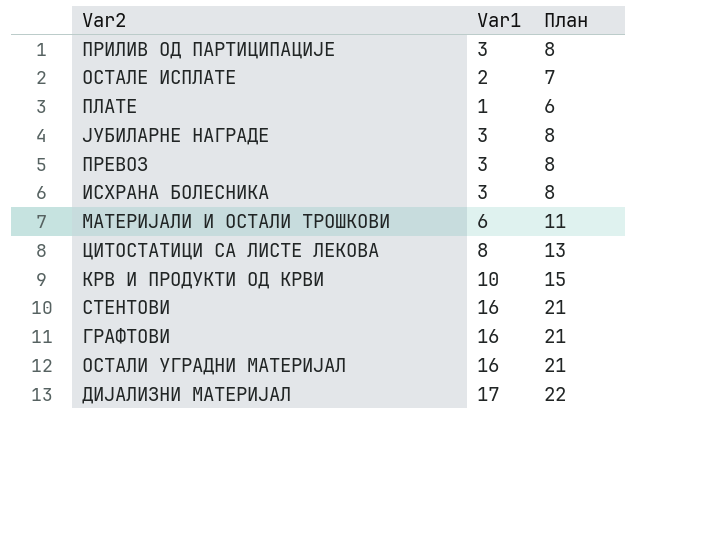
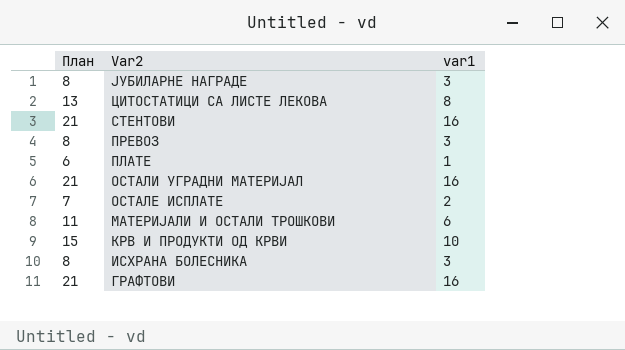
row order: none -> Var2 descending
column План | position: 3 -> 1
column name: Var1 -> var1
row ПРИЛИВ ОД ПАРТИЦИПАЦИЈЕ: 3 | 8 -> none
row ДИЈАЛИЗНИ МАТЕРИЈАЛ: 17 | 22 -> none

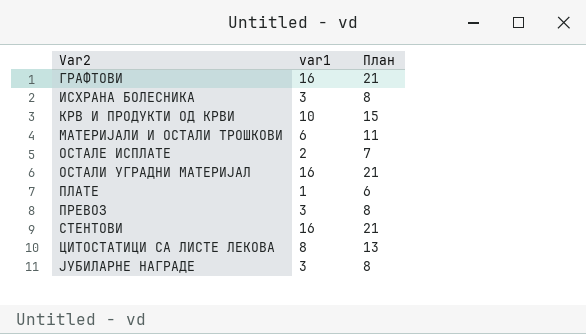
row order: Var2 descending -> Var2 ascending
column План | position: 1 -> 3

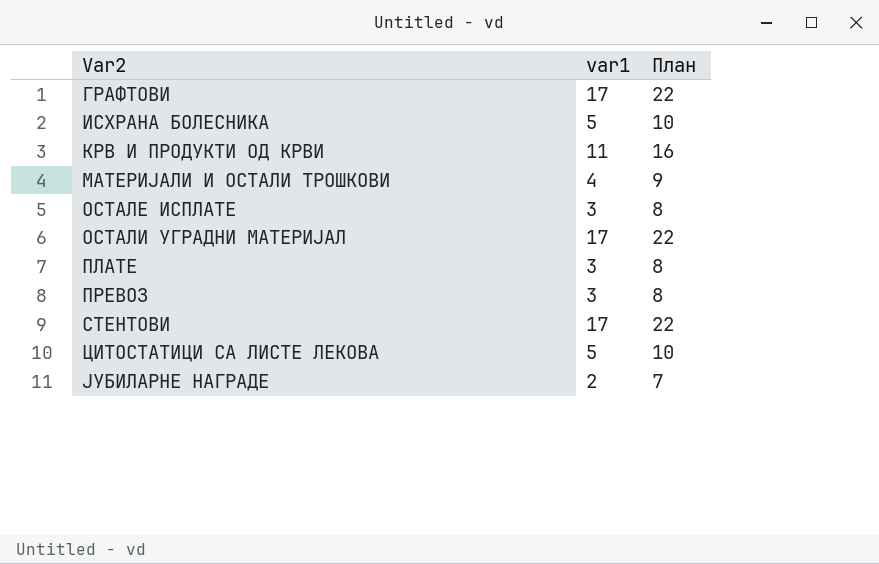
ГРАФТОВИ | var1: 16 -> 17
ГРАФТОВИ | План: 21 -> 22
ИСХРАНА БОЛЕСНИКА | var1: 3 -> 5
ИСХРАНА БОЛЕСНИКА | План: 8 -> 10
КРВ И ПРОДУКТИ ОД КРВИ | var1: 10 -> 11
КРВ И ПРОДУКТИ ОД КРВИ | План: 15 -> 16
МАТЕРИЈАЛИ И ОСТАЛИ ТРОШКОВИ | var1: 6 -> 4
МАТЕРИЈАЛИ И ОСТАЛИ ТРОШКОВИ | План: 11 -> 9
ОСТАЛЕ ИСПЛАТЕ | var1: 2 -> 3
ОСТАЛЕ ИСПЛАТЕ | План: 7 -> 8
ОСТАЛИ УГРАДНИ МАТЕРИЈАЛ | var1: 16 -> 17
ОСТАЛИ УГРАДНИ МАТЕРИЈАЛ | План: 21 -> 22
ПЛАТЕ | var1: 1 -> 3
ПЛАТЕ | План: 6 -> 8
СТЕНТОВИ | var1: 16 -> 17
СТЕНТОВИ | План: 21 -> 22
ЦИТОСТАТИЦИ СА ЛИСТЕ ЛЕКОВА | var1: 8 -> 5
ЦИТОСТАТИЦИ СА ЛИСТЕ ЛЕКОВА | План: 13 -> 10
ЈУБИЛАРНЕ НАГРАДЕ | var1: 3 -> 2
ЈУБИЛАРНЕ НАГРАДЕ | План: 8 -> 7

